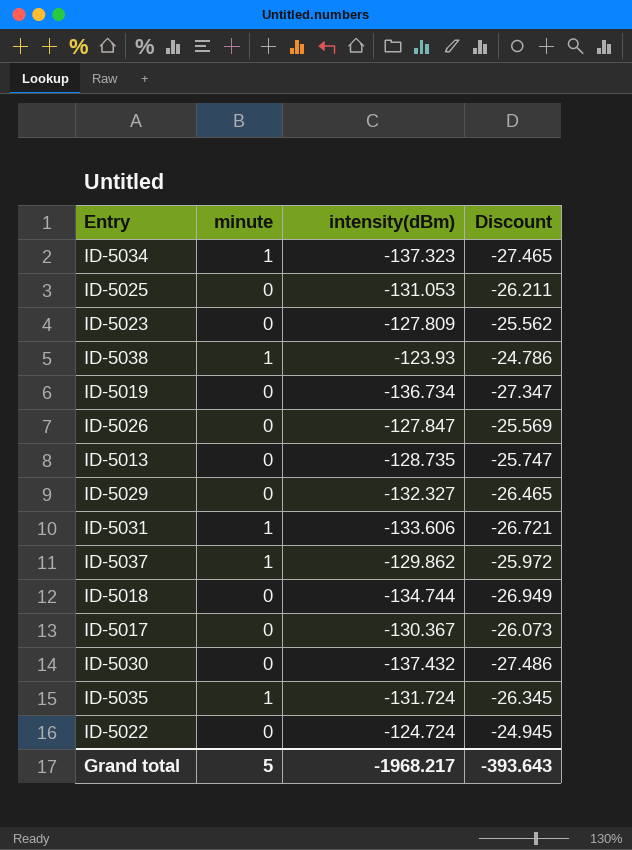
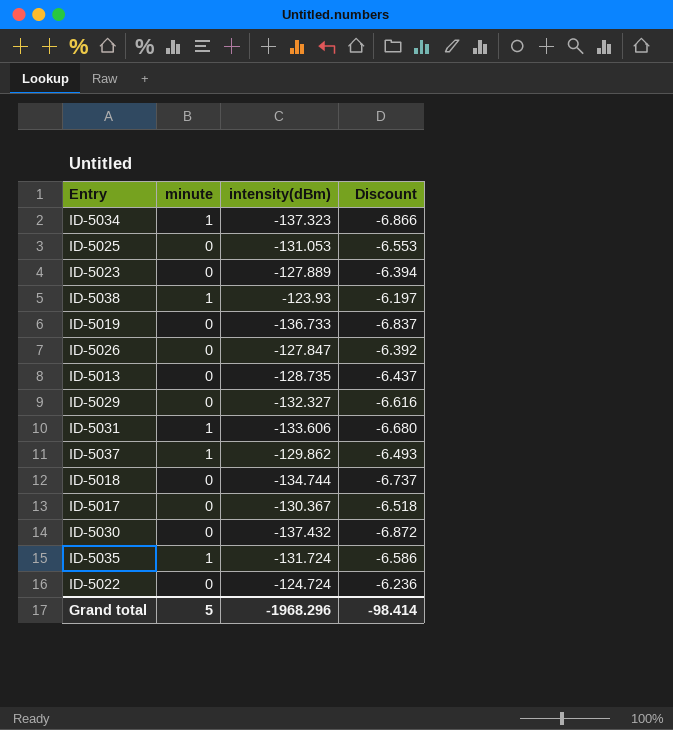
column Discount | formula: [intensity(dBm)] * 0.2 -> [intensity(dBm)] * 0.05
ID-5023 | intensity(dBm): -127.809 -> -127.889
ID-5019 | intensity(dBm): -136.734 -> -136.733
Grand total | intensity(dBm): -1968.217 -> -1968.296
Grand total | Discount: -393.643 -> -98.414

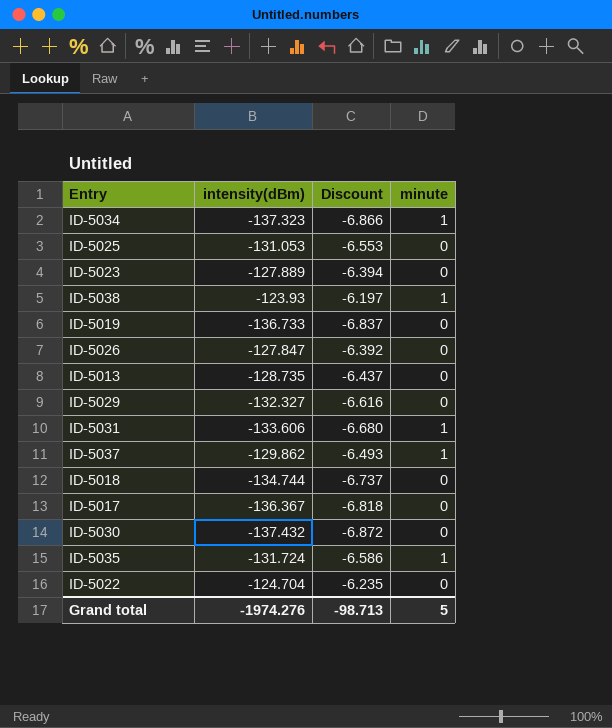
column minute | position: 2 -> 4
ID-5017 | intensity(dBm): -130.367 -> -136.367
ID-5017 | Discount: -6.518 -> -6.818
ID-5022 | intensity(dBm): -124.724 -> -124.704
ID-5022 | Discount: -6.236 -> -6.235
Grand total | intensity(dBm): -1968.296 -> -1974.276
Grand total | Discount: -98.414 -> -98.713

